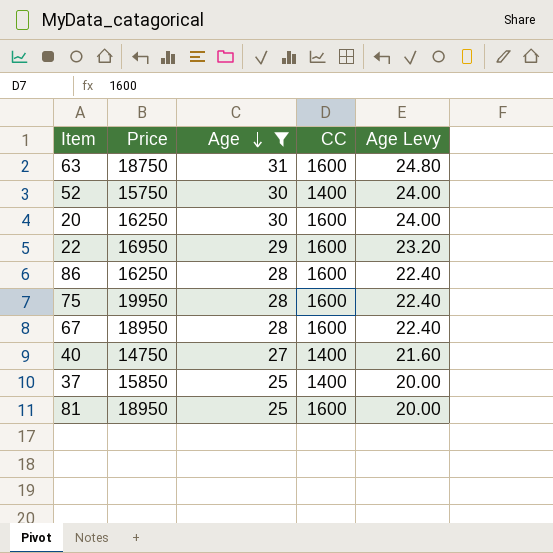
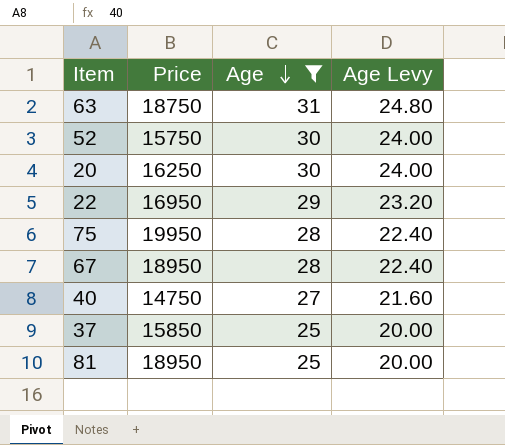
column CC | position: 4 -> none
row 86: 16250 | 28 | 1600 | 22.40 -> none

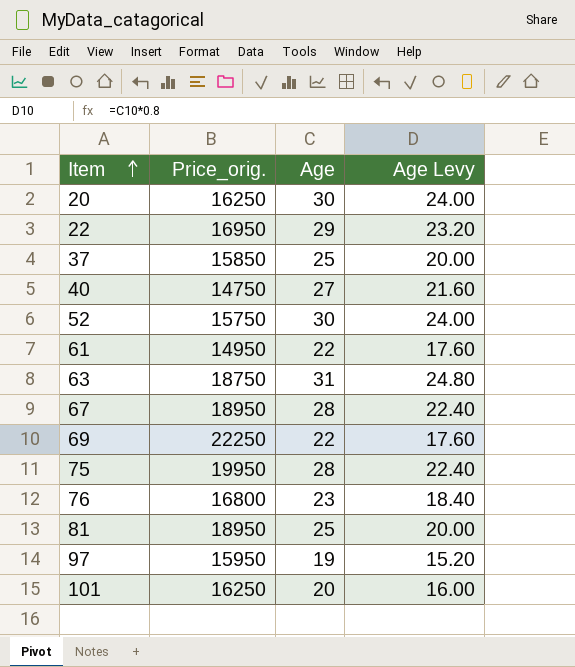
filter: Age >= 25 -> none
row order: Age descending -> Item ascending
column name: Price -> Price_orig.

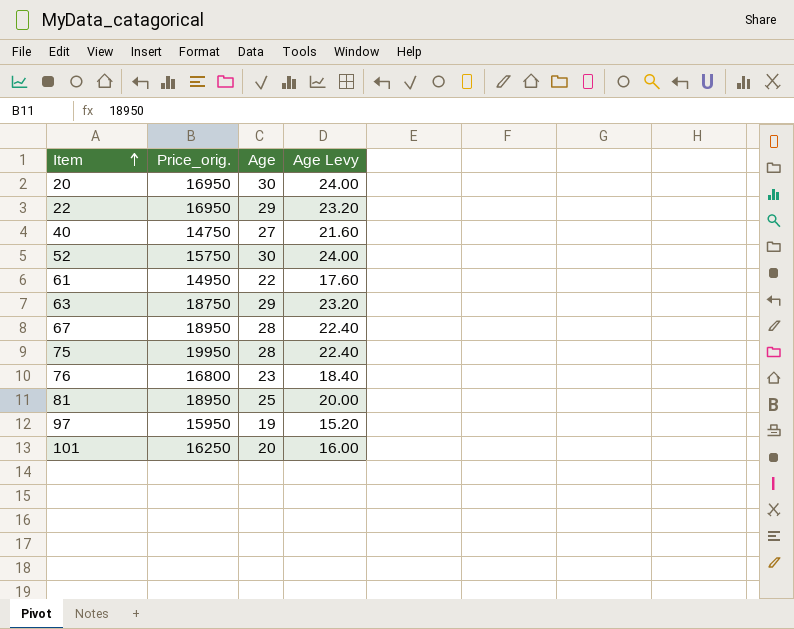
row 37: 15850 | 25 | 20.00 -> none
row 69: 22250 | 22 | 17.60 -> none
20 | Price_orig.: 16250 -> 16950
63 | Age: 31 -> 29
63 | Age Levy: 24.80 -> 23.20

